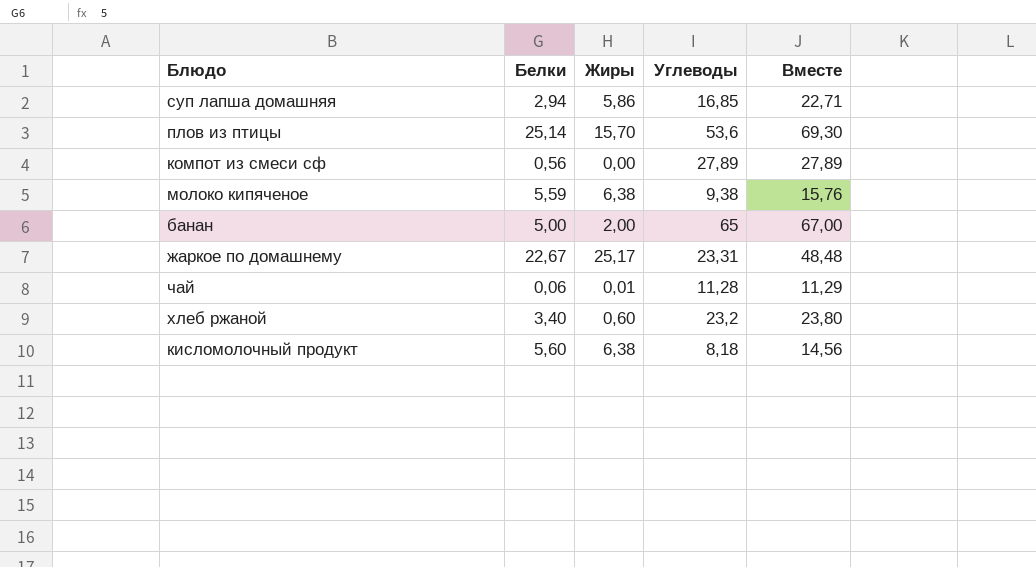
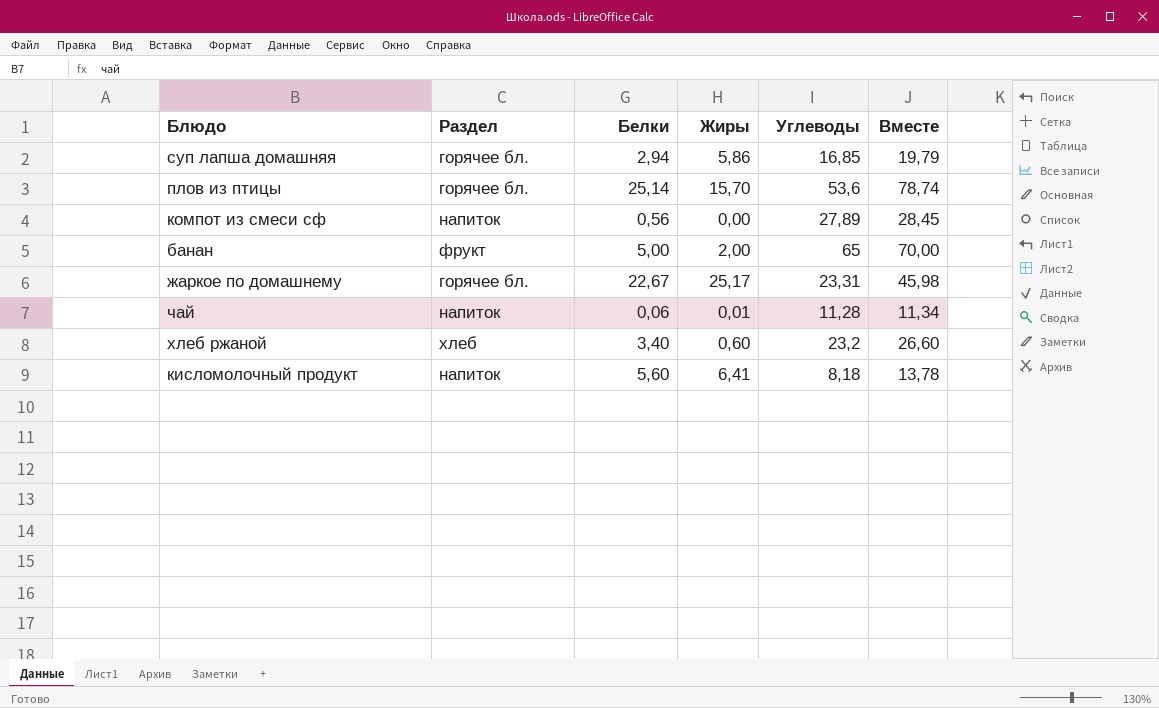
column Раздел | position: none -> 2
column Вместе | formula: [Жиры] + [Углеводы] -> [Белки] + [Углеводы]
row молоко кипяченое: 5,59 | 6,38 | 9,38 | 15,76 -> none
кисломолочный продукт | Жиры: 6,38 -> 6,41

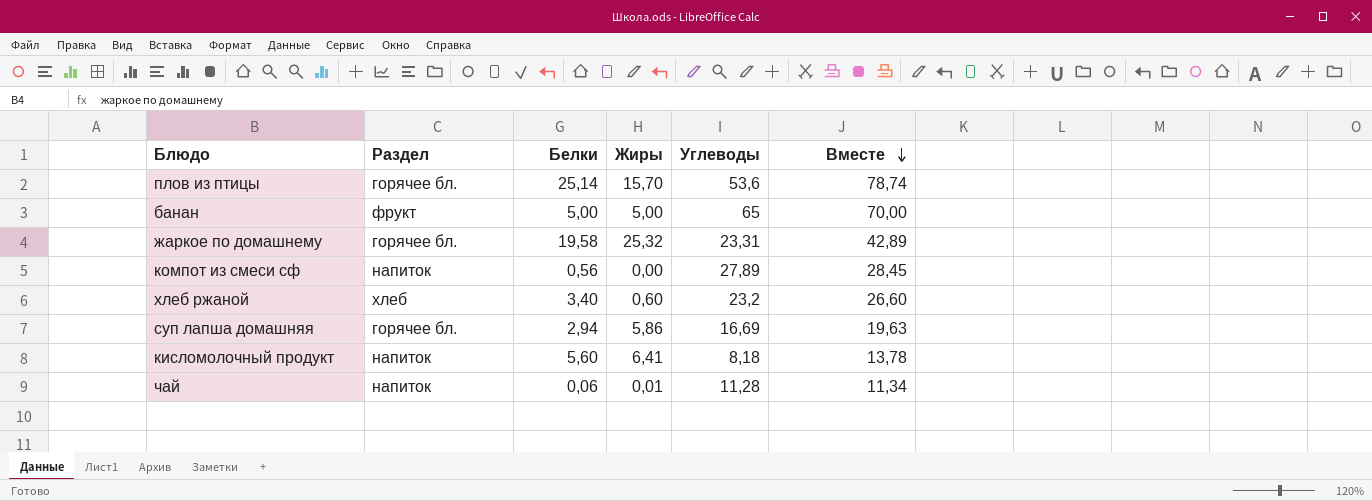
row order: none -> Вместе descending
банан | Жиры: 2,00 -> 5,00
жаркое по домашнему | Белки: 22,67 -> 19,58
жаркое по домашнему | Жиры: 25,17 -> 25,32
жаркое по домашнему | Вместе: 45,98 -> 42,89
суп лапша домашняя | Углеводы: 16,85 -> 16,69
суп лапша домашняя | Вместе: 19,79 -> 19,63

